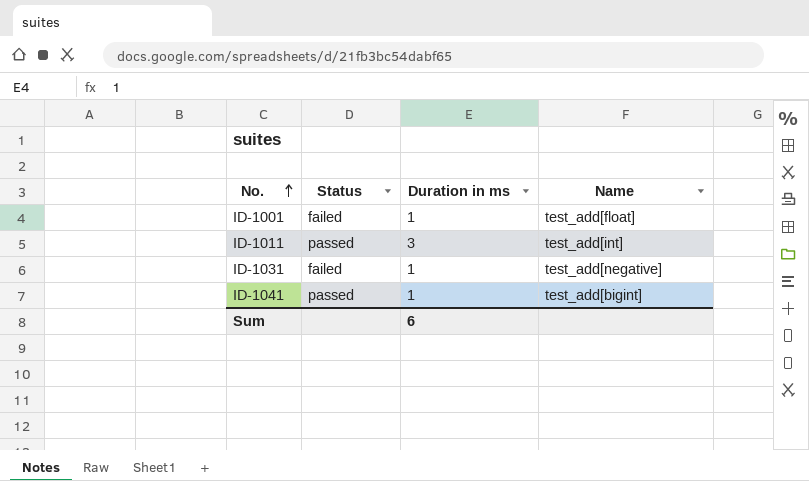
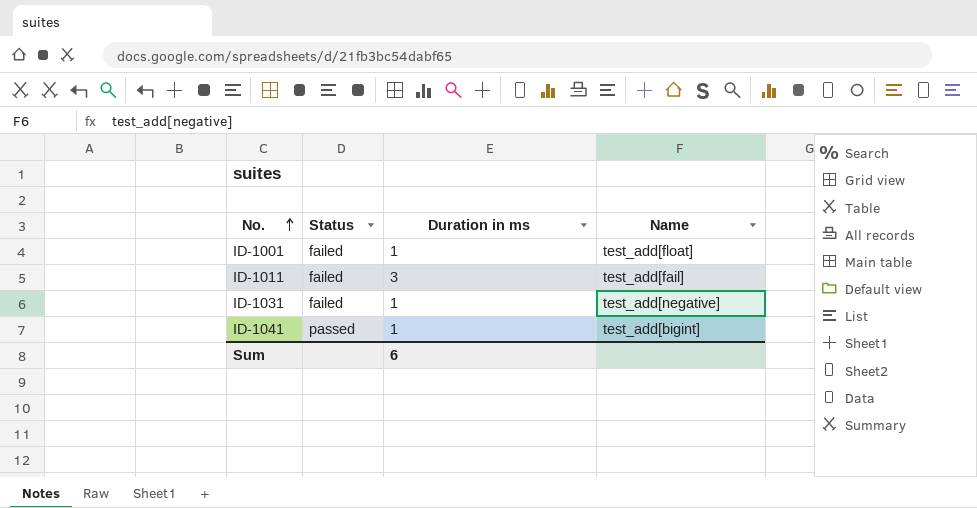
ID-1011 | Status: passed -> failed
ID-1011 | Name: test_add[int] -> test_add[fail]

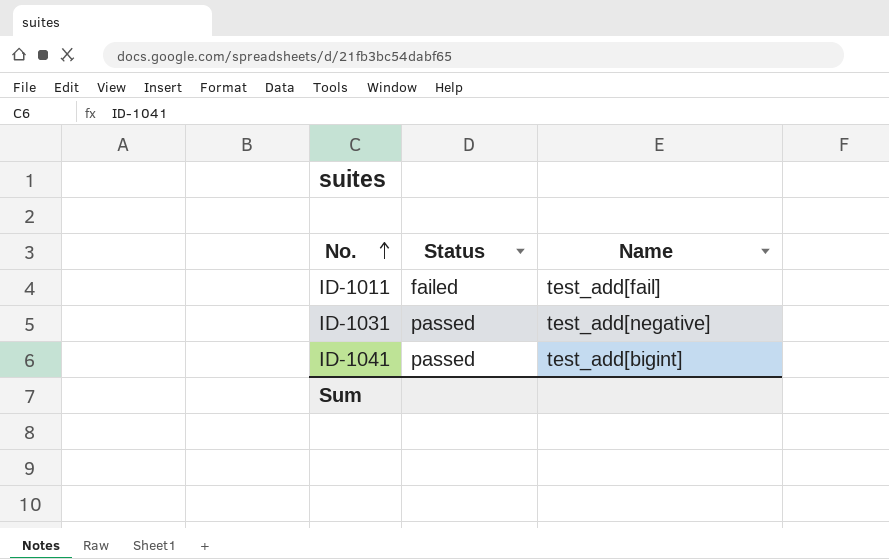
column Duration in ms | position: 3 -> none
row ID-1001: failed | 1 | test_add[float] -> none
ID-1031 | Status: failed -> passed

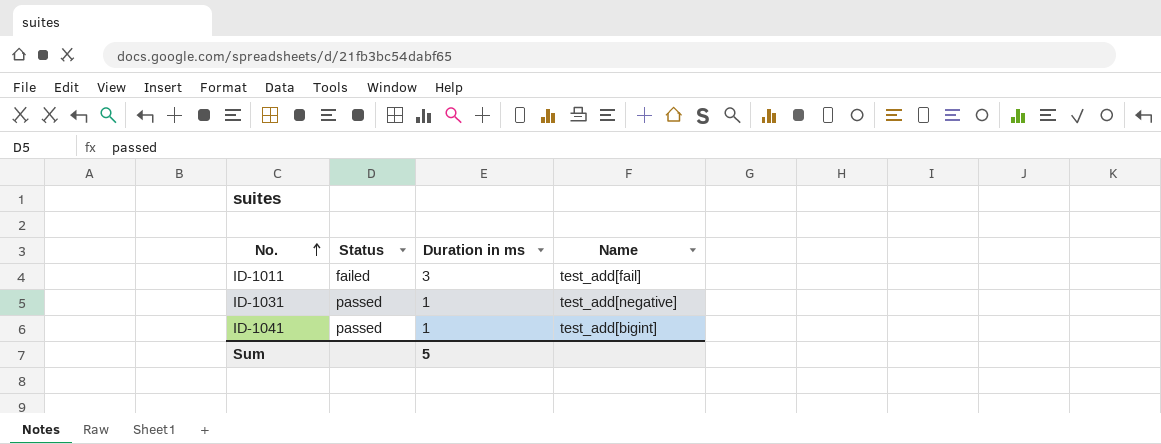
column Duration in ms | position: none -> 3

